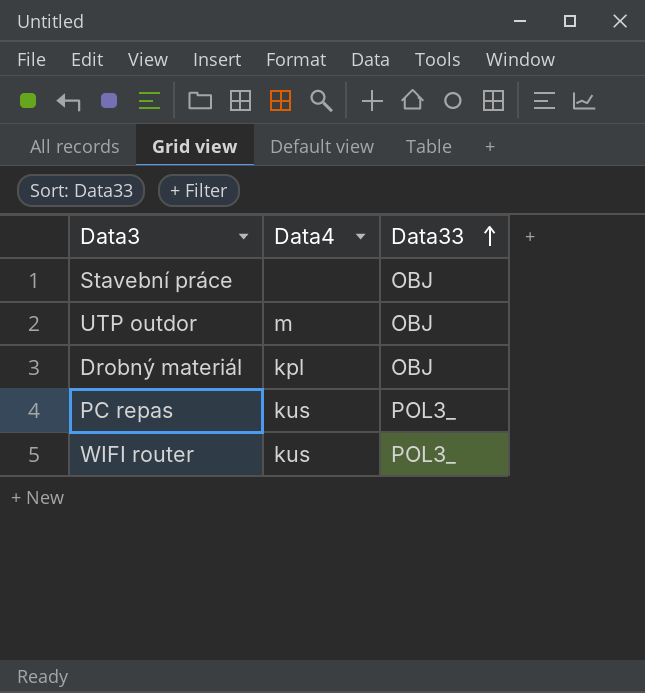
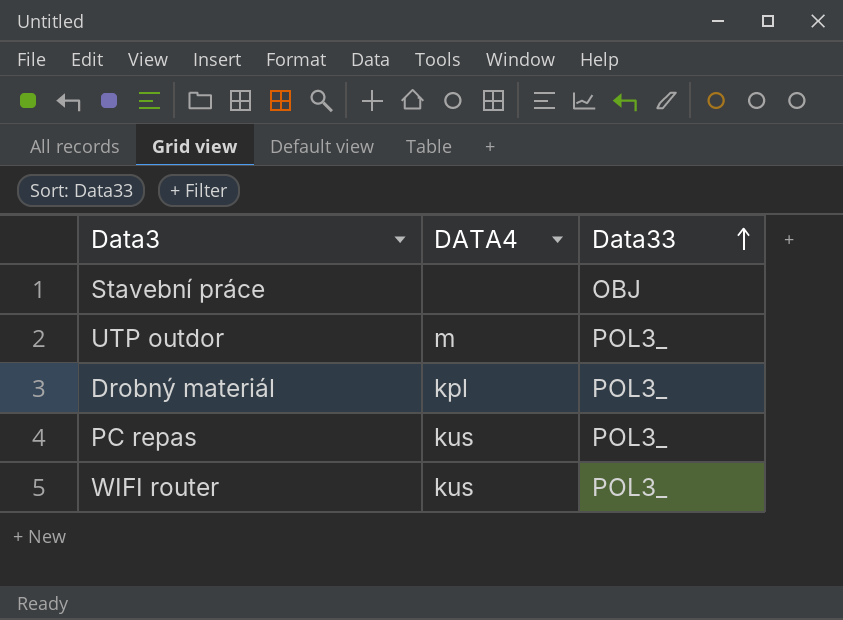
column name: Data4 -> DATA4
UTP outdor | Data33: OBJ -> POL3_
Drobný materiál | Data33: OBJ -> POL3_

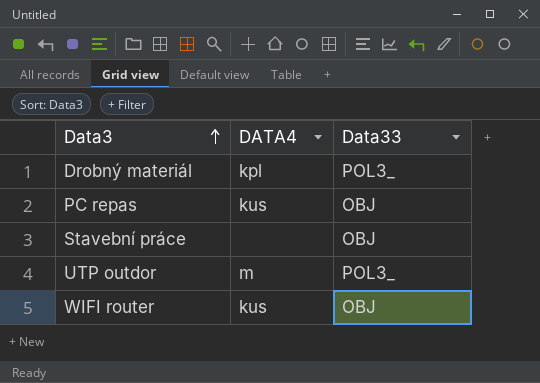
row order: Data33 ascending -> Data3 ascending
PC repas | Data33: POL3_ -> OBJ
WIFI router | Data33: POL3_ -> OBJ

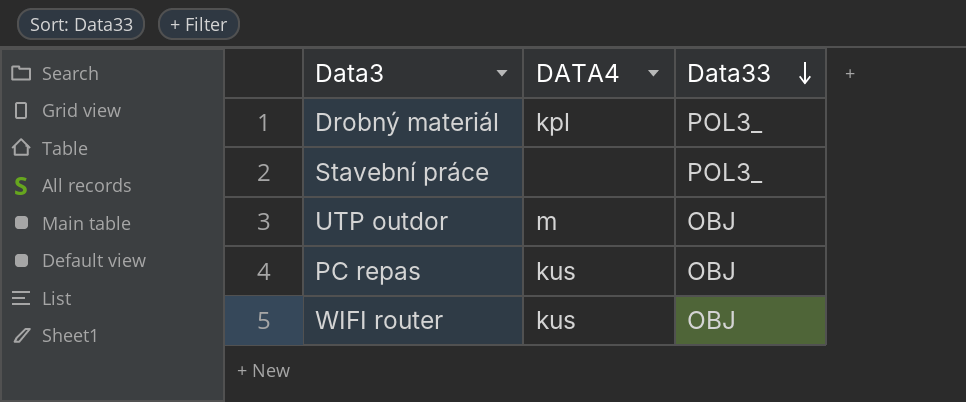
row order: Data3 ascending -> Data33 descending
Stavební práce | Data33: OBJ -> POL3_
UTP outdor | Data33: POL3_ -> OBJ

